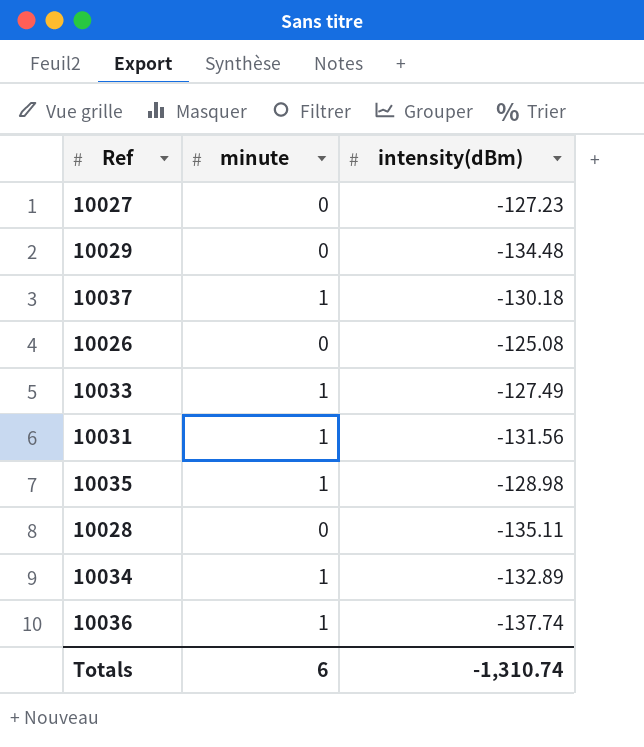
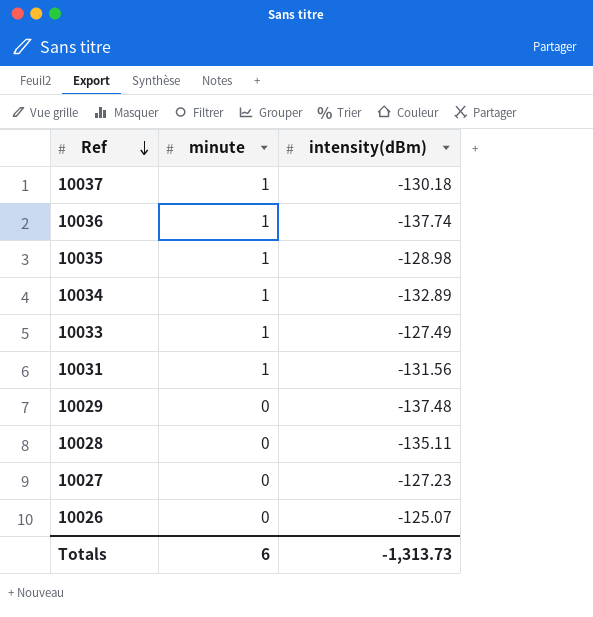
row order: none -> Ref descending
10029 | intensity(dBm): -134.48 -> -137.48
10026 | intensity(dBm): -125.08 -> -125.07
Totals | intensity(dBm): -1,310.74 -> -1,313.73

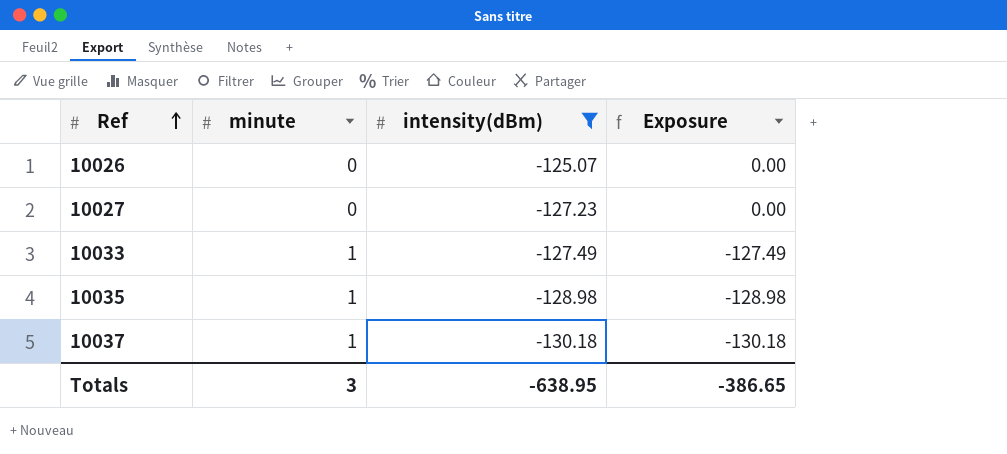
filter: none -> intensity(dBm) >= -130.18
row order: Ref descending -> Ref ascending
column Exposure | formula: none -> [minute] * [intensity(dBm)]
Totals | minute: 6 -> 3
Totals | intensity(dBm): -1,313.73 -> -638.95

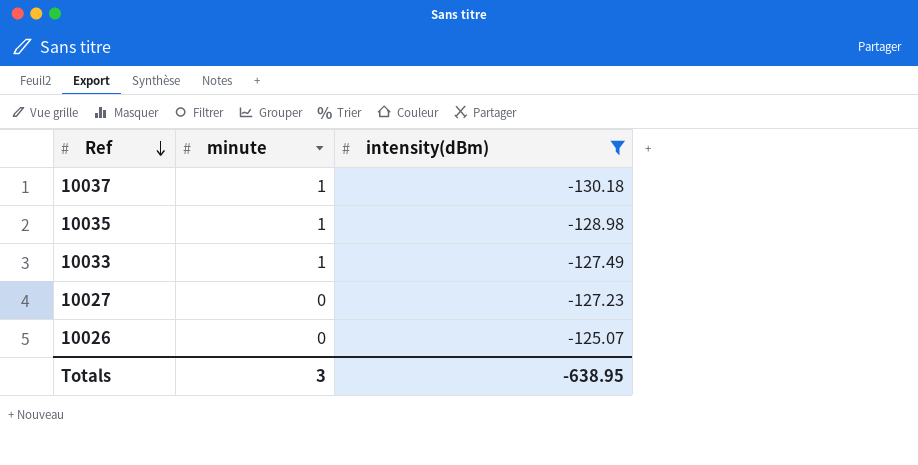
row order: Ref ascending -> Ref descending
column Exposure | formula: [minute] * [intensity(dBm)] -> none

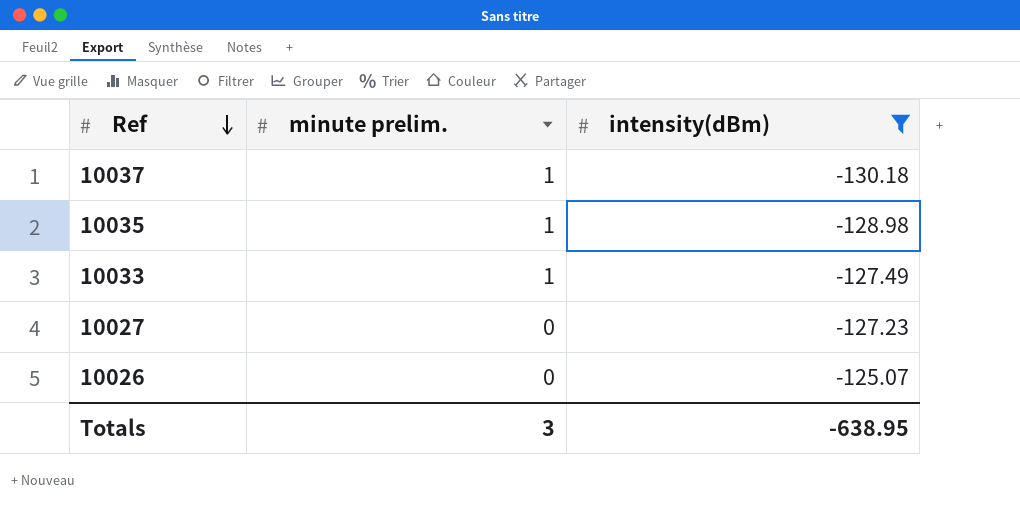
column name: minute -> minute prelim.

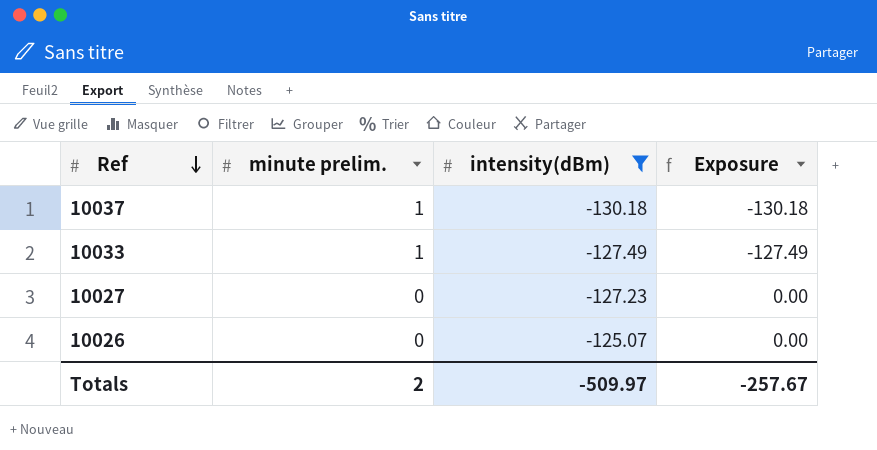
column Exposure | formula: none -> [minute prelim.] * [intensity(dBm)]
row 10035: 1 | -128.98 -> none
Totals | minute prelim.: 3 -> 2
Totals | intensity(dBm): -638.95 -> -509.97

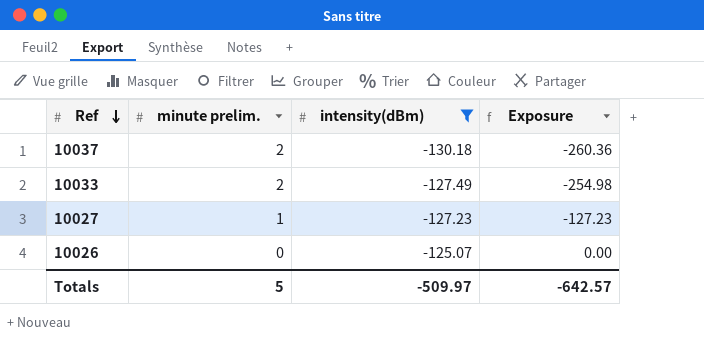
10037 | minute prelim.: 1 -> 2
10037 | Exposure: -130.18 -> -260.36
10033 | minute prelim.: 1 -> 2
10033 | Exposure: -127.49 -> -254.98
10027 | minute prelim.: 0 -> 1
10027 | Exposure: 0.00 -> -127.23
Totals | minute prelim.: 2 -> 5
Totals | Exposure: -257.67 -> -642.57

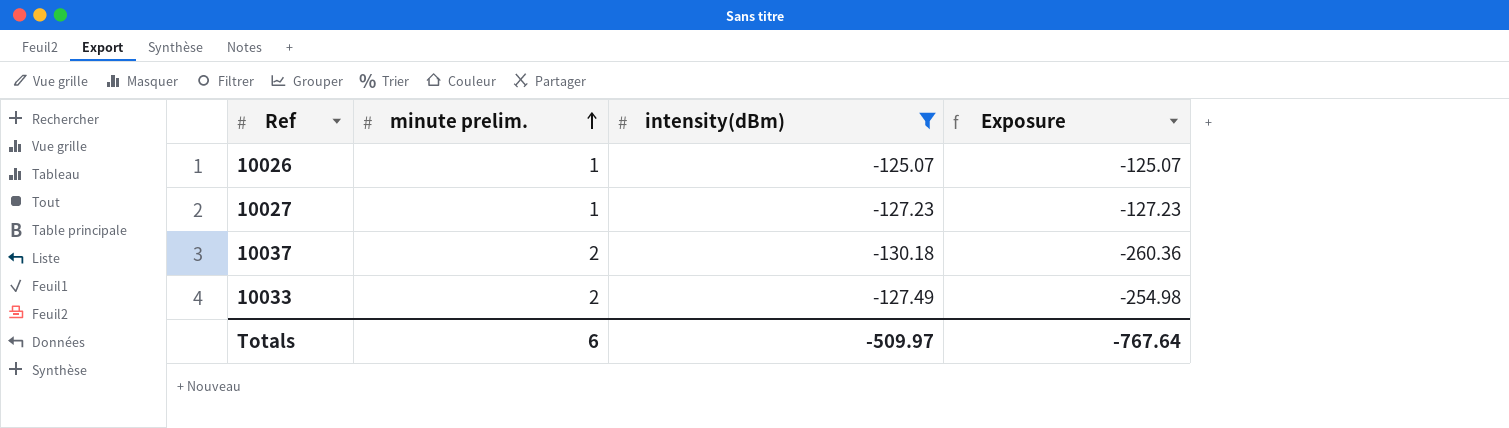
row order: Ref descending -> minute prelim. ascending
10026 | minute prelim.: 0 -> 1
10026 | Exposure: 0.00 -> -125.07
Totals | minute prelim.: 5 -> 6
Totals | Exposure: -642.57 -> -767.64

